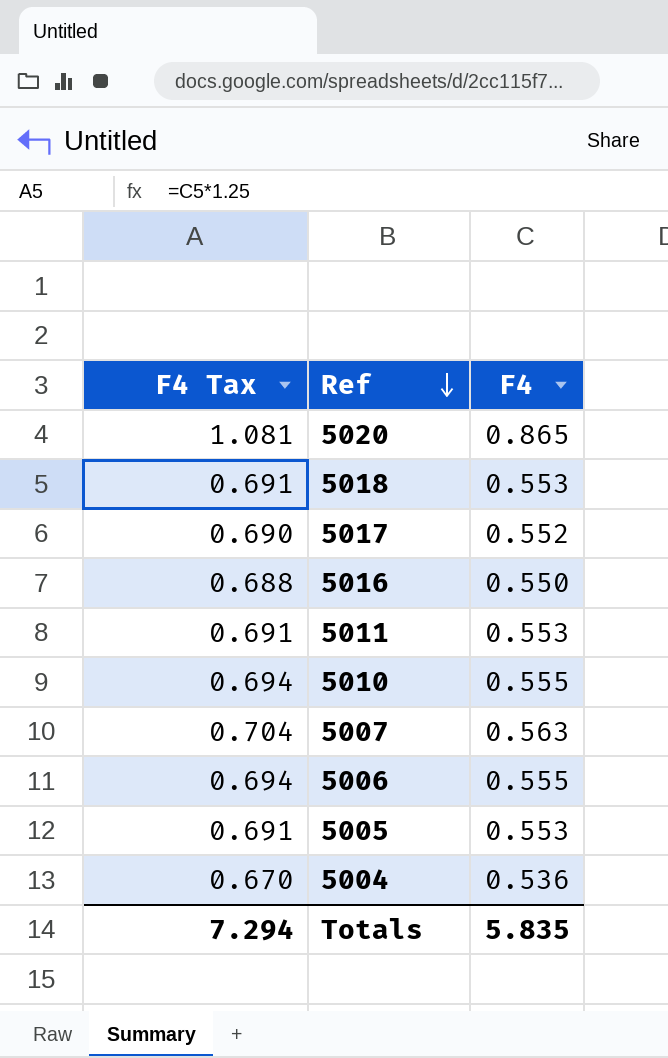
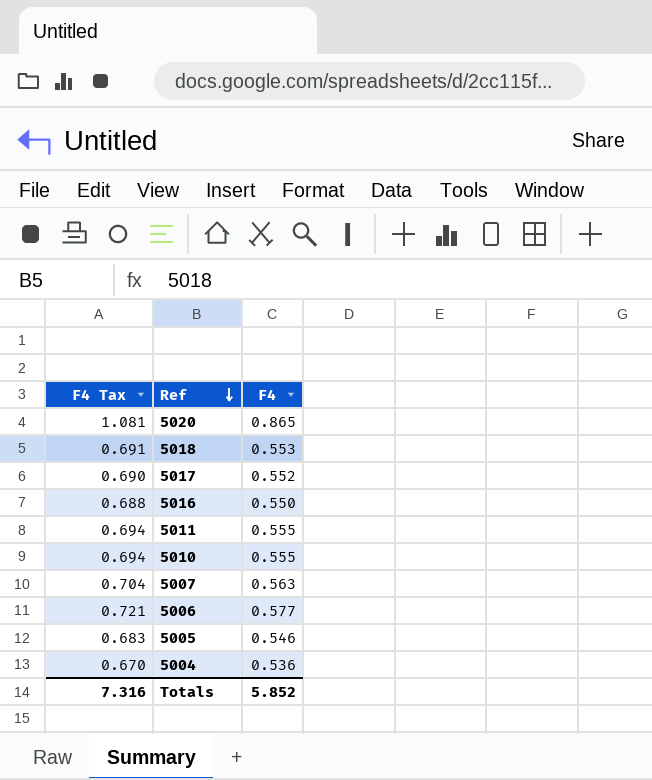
5011 | F4 Tax: 0.691 -> 0.694
5011 | F4: 0.553 -> 0.555
5006 | F4 Tax: 0.694 -> 0.721
5006 | F4: 0.555 -> 0.577
5005 | F4 Tax: 0.691 -> 0.683
5005 | F4: 0.553 -> 0.546
Totals | F4 Tax: 7.294 -> 7.316
Totals | F4: 5.835 -> 5.852

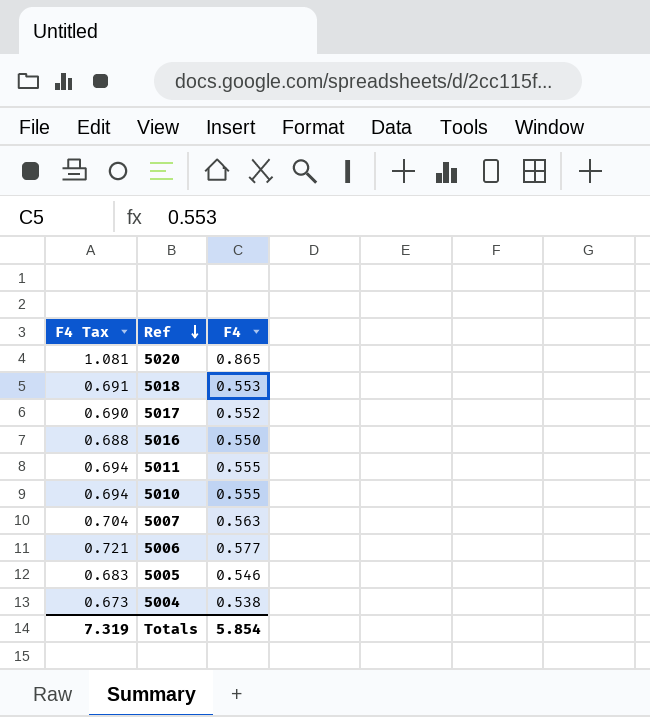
5004 | F4 Tax: 0.670 -> 0.673
5004 | F4: 0.536 -> 0.538
Totals | F4 Tax: 7.316 -> 7.319
Totals | F4: 5.852 -> 5.854

